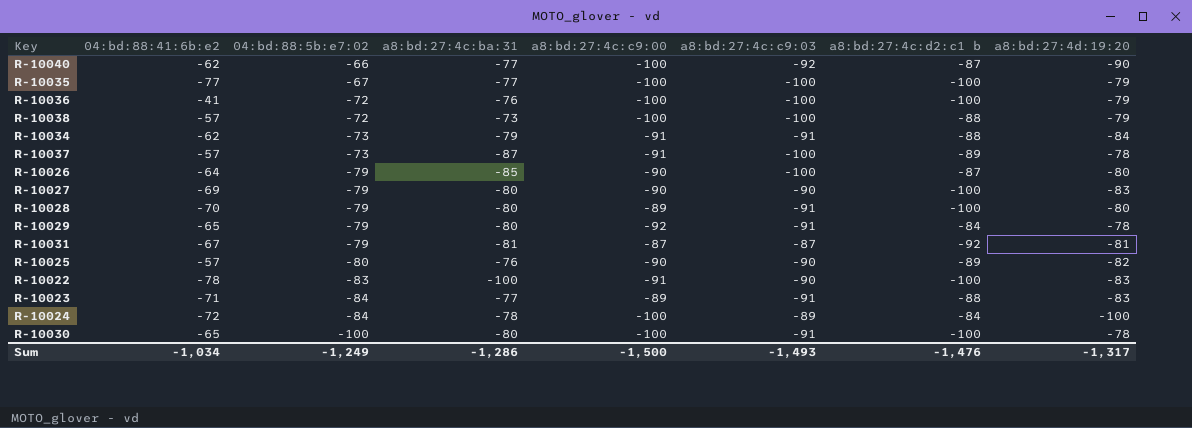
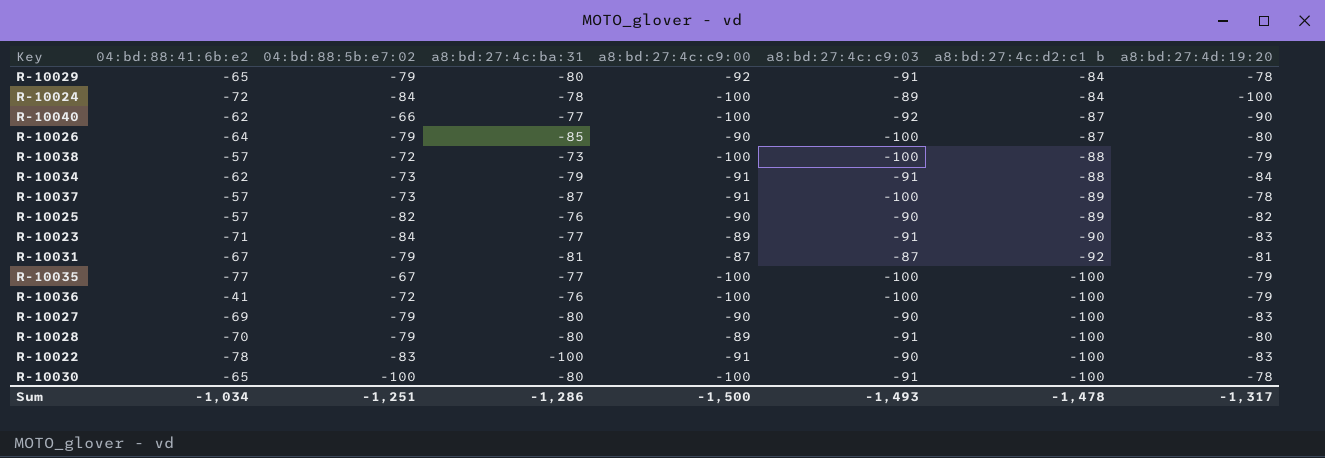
row order: 04:bd:88:5b:e7:02 descending -> a8:bd:27:4c:d2:c1 b descending
R-10025 | 04:bd:88:5b:e7:02: -80 -> -82
R-10023 | a8:bd:27:4c:d2:c1 b: -88 -> -90
Sum | 04:bd:88:5b:e7:02: -1,249 -> -1,251
Sum | a8:bd:27:4c:d2:c1 b: -1,476 -> -1,478

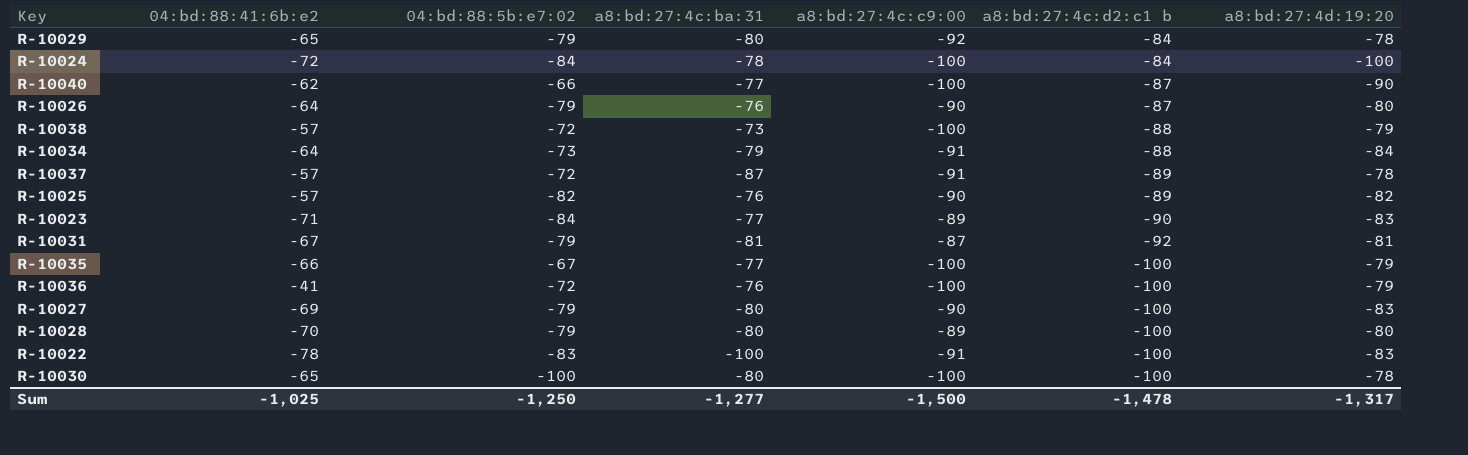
column a8:bd:27:4c:c9:03 | position: 6 -> none
R-10026 | a8:bd:27:4c:ba:31: -85 -> -76
R-10034 | 04:bd:88:41:6b:e2: -62 -> -64
R-10037 | 04:bd:88:5b:e7:02: -73 -> -72
R-10035 | 04:bd:88:41:6b:e2: -77 -> -66
Sum | 04:bd:88:41:6b:e2: -1,034 -> -1,025
Sum | 04:bd:88:5b:e7:02: -1,251 -> -1,250
Sum | a8:bd:27:4c:ba:31: -1,286 -> -1,277

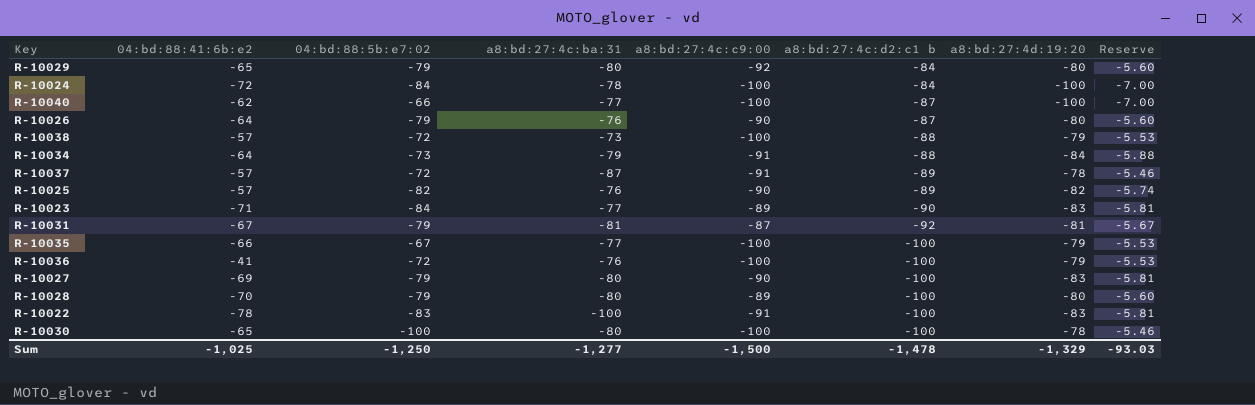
column Reserve | formula: none -> [a8:bd:27:4d:19:20] * 0.07
R-10029 | a8:bd:27:4d:19:20: -78 -> -80
R-10040 | a8:bd:27:4d:19:20: -90 -> -100
Sum | a8:bd:27:4d:19:20: -1,317 -> -1,329

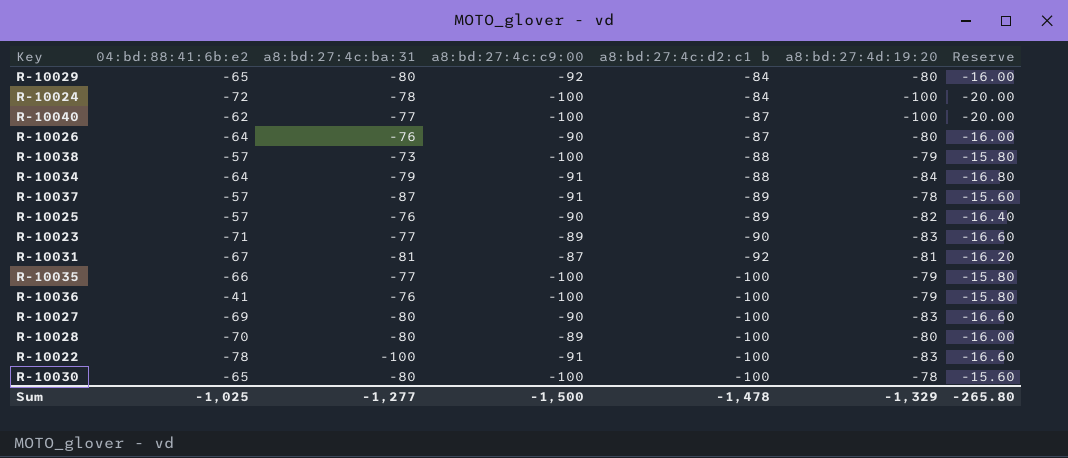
column 04:bd:88:5b:e7:02 | position: 3 -> none
column Reserve | formula: [a8:bd:27:4d:19:20] * 0.07 -> [a8:bd:27:4d:19:20] * 0.2
Sum | Reserve: -93.03 -> -265.80

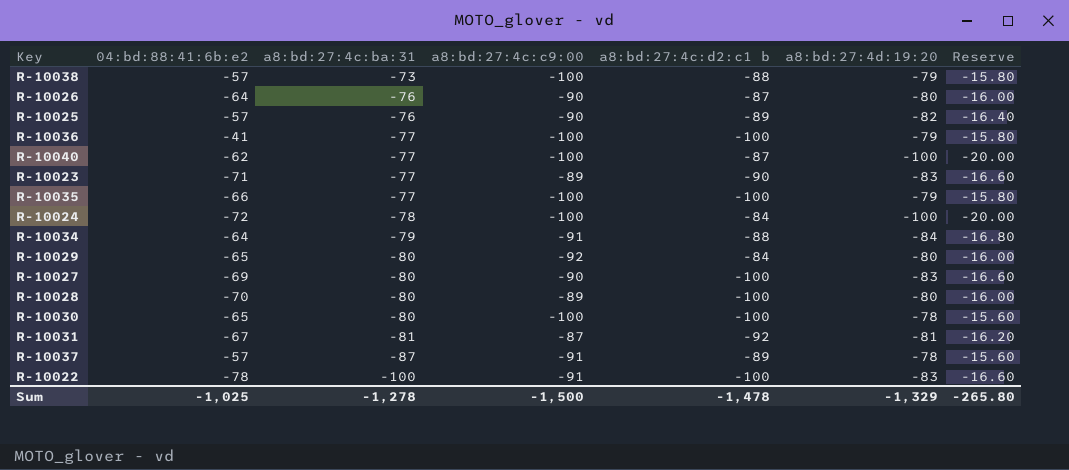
row order: a8:bd:27:4c:d2:c1 b descending -> a8:bd:27:4c:ba:31 descending
R-10036 | a8:bd:27:4c:ba:31: -76 -> -77
Sum | a8:bd:27:4c:ba:31: -1,277 -> -1,278

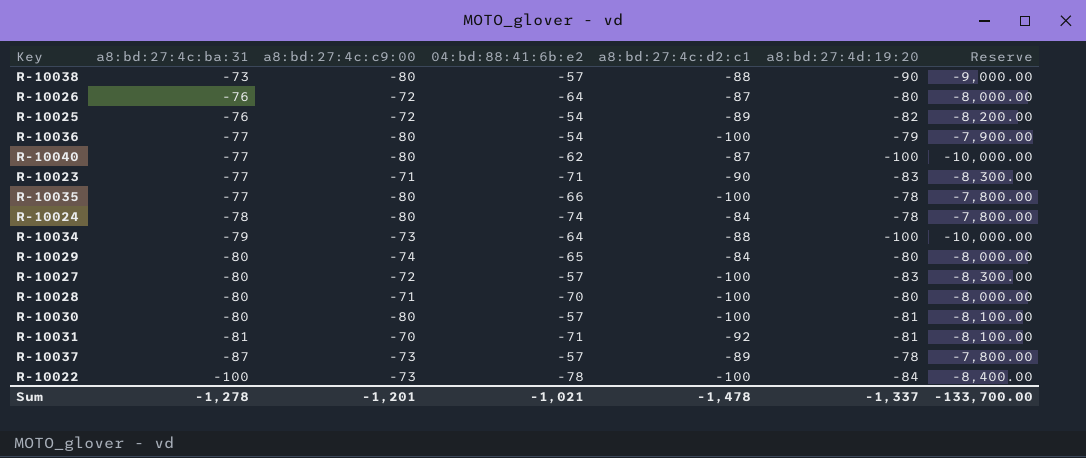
column 04:bd:88:41:6b:e2 | position: 2 -> 4
column name: a8:bd:27:4c:d2:c1 b -> a8:bd:27:4c:d2:c1
column Reserve | formula: [a8:bd:27:4d:19:20] * 0.2 -> [a8:bd:27:4d:19:20] * 100
R-10038 | a8:bd:27:4c:c9:00: -100 -> -80
R-10038 | a8:bd:27:4d:19:20: -79 -> -90
R-10026 | a8:bd:27:4c:c9:00: -90 -> -72
R-10025 | a8:bd:27:4c:c9:00: -90 -> -72
R-10025 | 04:bd:88:41:6b:e2: -57 -> -54
R-10036 | a8:bd:27:4c:c9:00: -100 -> -80
R-10036 | 04:bd:88:41:6b:e2: -41 -> -54
R-10040 | a8:bd:27:4c:c9:00: -100 -> -80
R-10023 | a8:bd:27:4c:c9:00: -89 -> -71
R-10035 | a8:bd:27:4c:c9:00: -100 -> -80
R-10035 | a8:bd:27:4d:19:20: -79 -> -78
R-10024 | a8:bd:27:4c:c9:00: -100 -> -80
R-10024 | 04:bd:88:41:6b:e2: -72 -> -74
R-10024 | a8:bd:27:4d:19:20: -100 -> -78
R-10034 | a8:bd:27:4c:c9:00: -91 -> -73
R-10034 | a8:bd:27:4d:19:20: -84 -> -100
R-10029 | a8:bd:27:4c:c9:00: -92 -> -74
R-10027 | a8:bd:27:4c:c9:00: -90 -> -72
R-10027 | 04:bd:88:41:6b:e2: -69 -> -57
R-10028 | a8:bd:27:4c:c9:00: -89 -> -71
R-10030 | a8:bd:27:4c:c9:00: -100 -> -80
R-10030 | 04:bd:88:41:6b:e2: -65 -> -57
R-10030 | a8:bd:27:4d:19:20: -78 -> -81
R-10031 | a8:bd:27:4c:c9:00: -87 -> -70
R-10031 | 04:bd:88:41:6b:e2: -67 -> -71
R-10037 | a8:bd:27:4c:c9:00: -91 -> -73
R-10022 | a8:bd:27:4c:c9:00: -91 -> -73
R-10022 | a8:bd:27:4d:19:20: -83 -> -84
Sum | a8:bd:27:4c:c9:00: -1,500 -> -1,201
Sum | 04:bd:88:41:6b:e2: -1,025 -> -1,021
Sum | a8:bd:27:4d:19:20: -1,329 -> -1,337
Sum | Reserve: -265.80 -> -133,700.00

